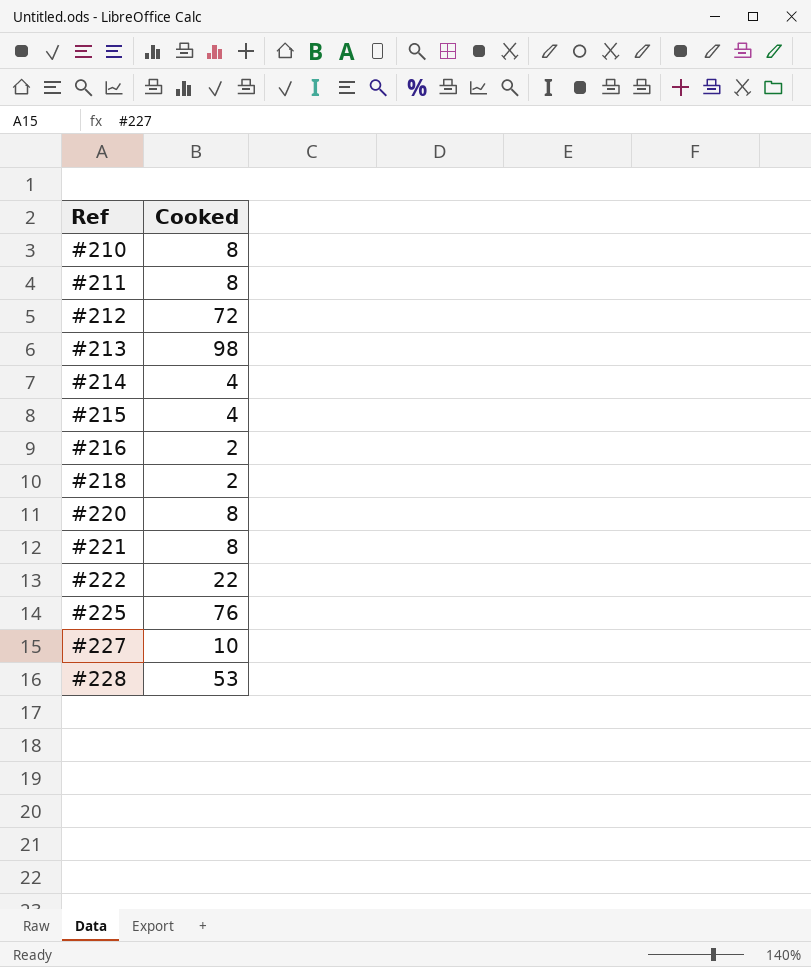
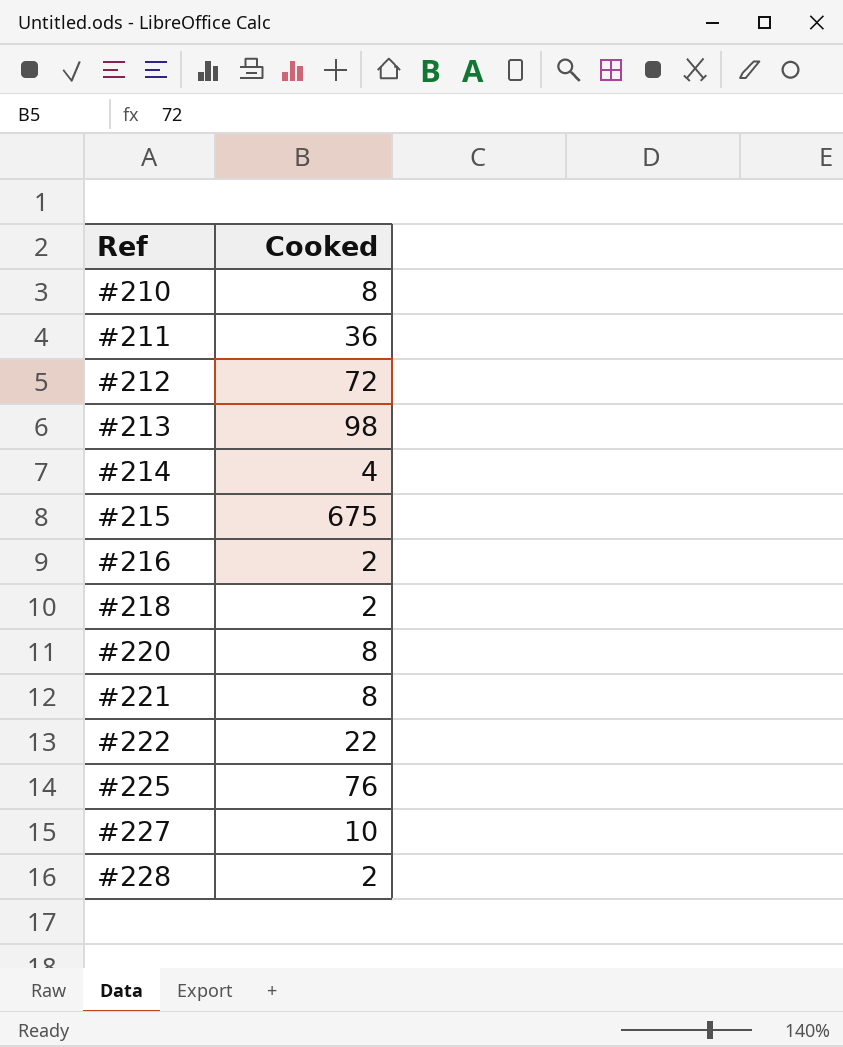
#211 | Cooked: 8 -> 36
#215 | Cooked: 4 -> 675
#228 | Cooked: 53 -> 2

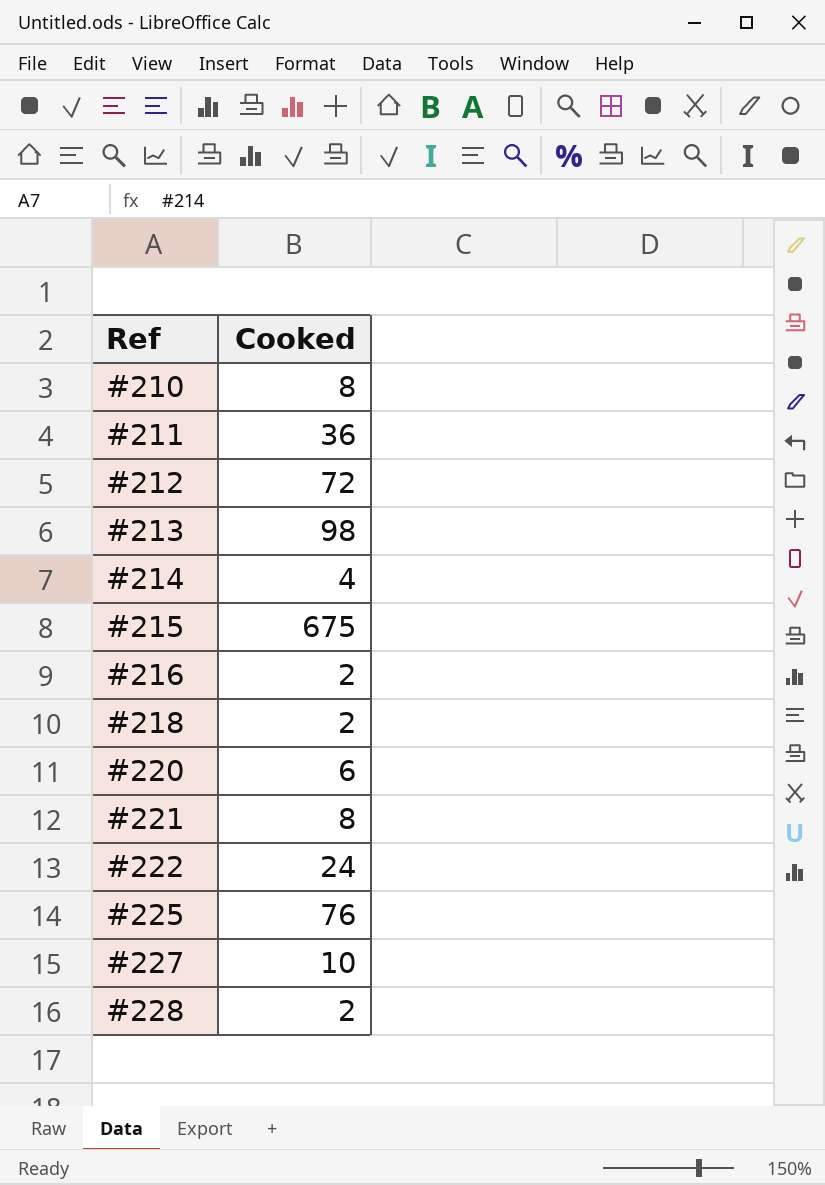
#220 | Cooked: 8 -> 6
#222 | Cooked: 22 -> 24

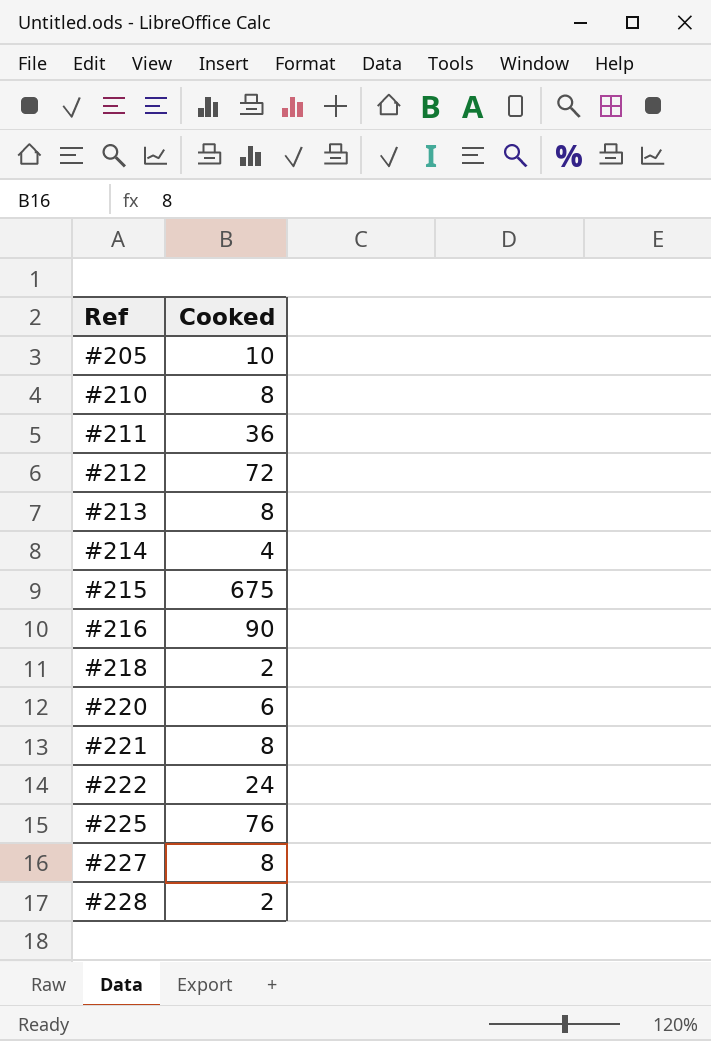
row #205: none -> 10
#213 | Cooked: 98 -> 8
#216 | Cooked: 2 -> 90
#227 | Cooked: 10 -> 8

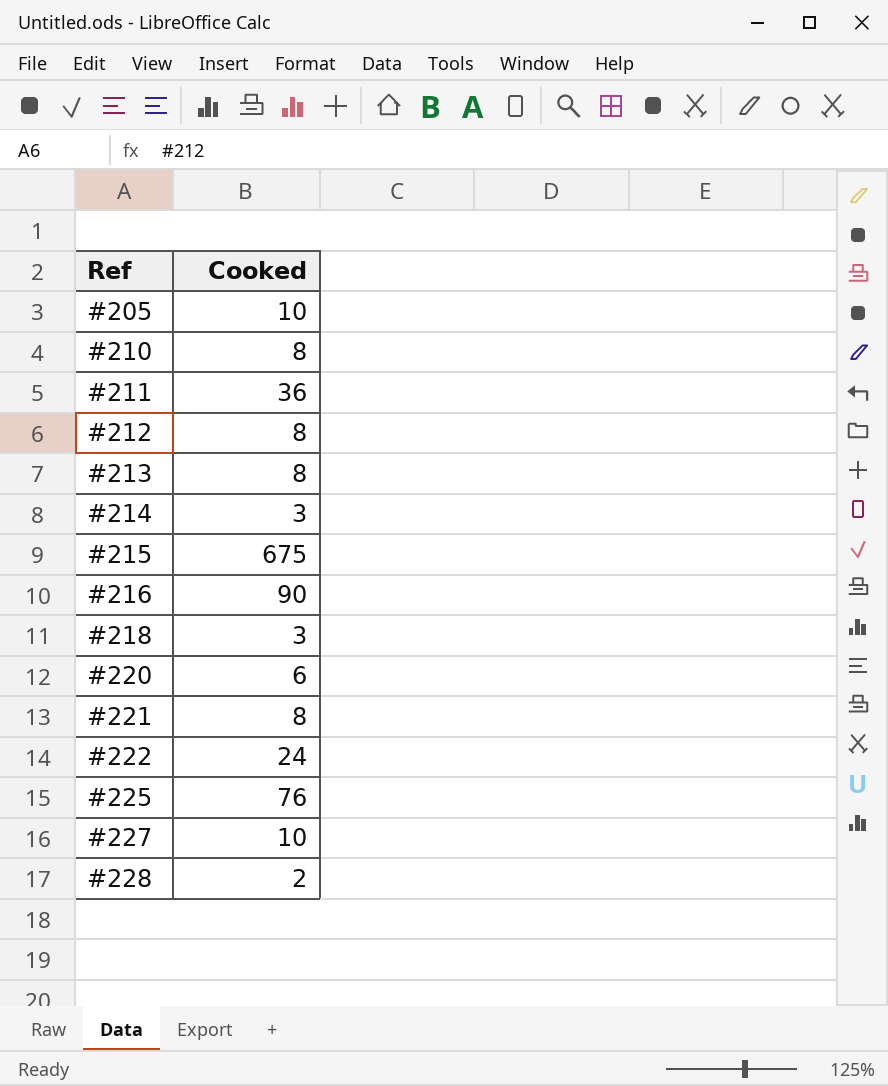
#212 | Cooked: 72 -> 8
#214 | Cooked: 4 -> 3
#218 | Cooked: 2 -> 3
#227 | Cooked: 8 -> 10

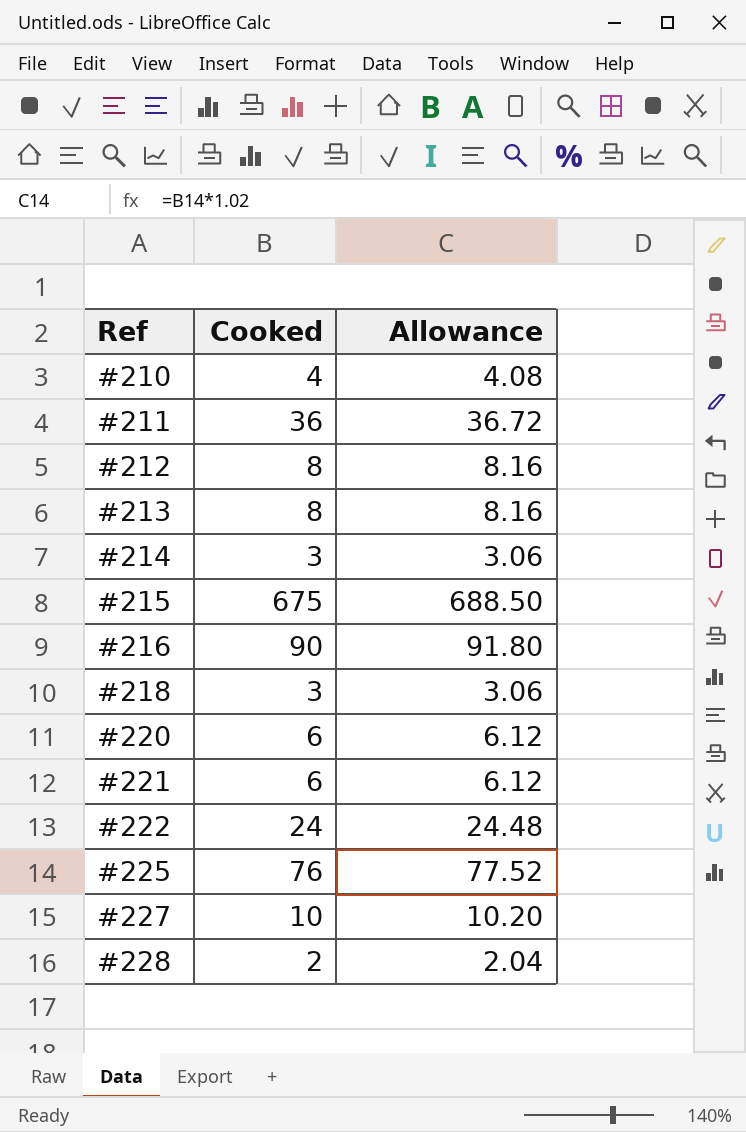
column Allowance | formula: none -> [Cooked] * 1.02
row #205: 10 -> none
#210 | Cooked: 8 -> 4
#221 | Cooked: 8 -> 6

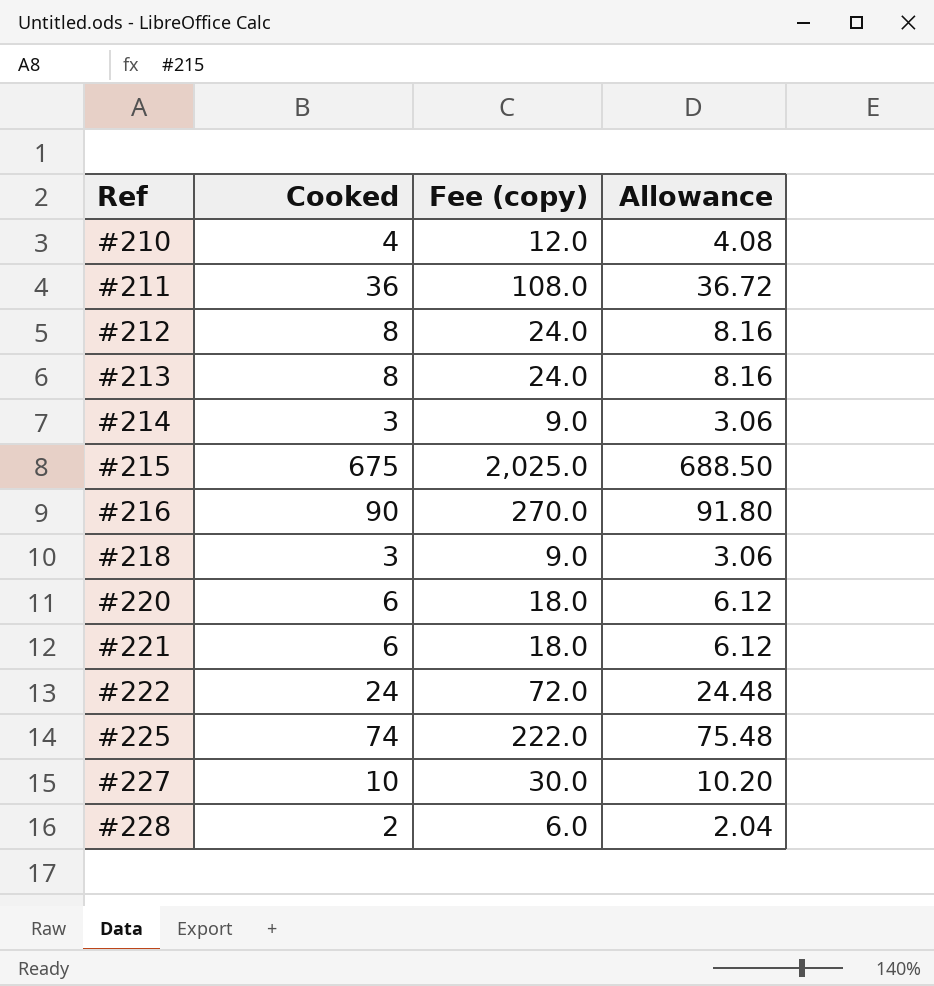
column Fee (copy) | formula: none -> [Cooked] * 3
#225 | Cooked: 76 -> 74
#225 | Allowance: 77.52 -> 75.48

